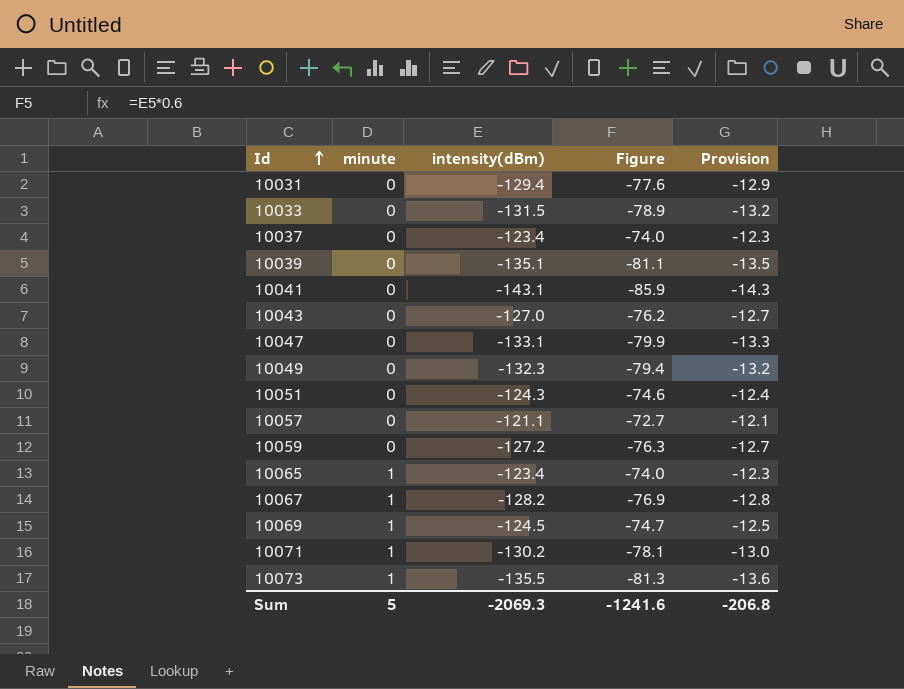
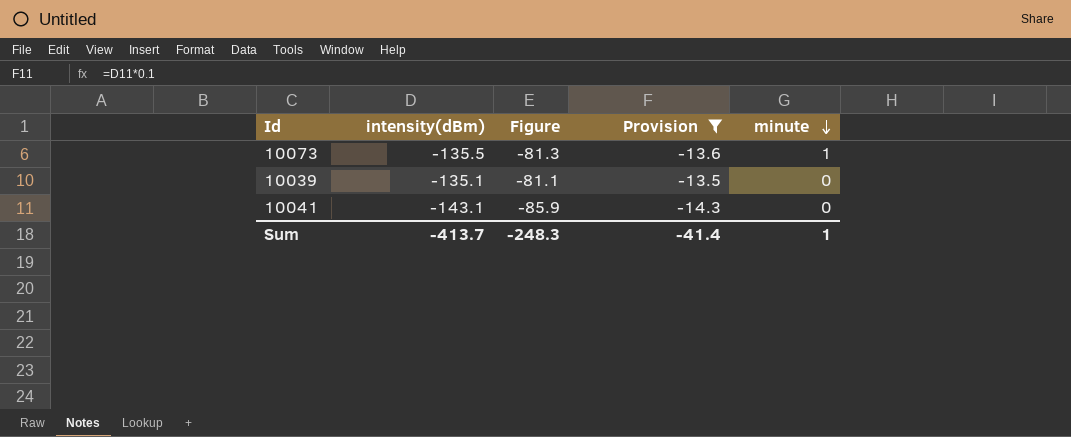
filter: none -> Provision <= -13.5
row order: Id ascending -> minute descending
column minute | position: 2 -> 5
Sum | intensity(dBm): -2069.3 -> -413.7
Sum | Figure: -1241.6 -> -248.3
Sum | Provision: -206.8 -> -41.4
Sum | minute: 5 -> 1

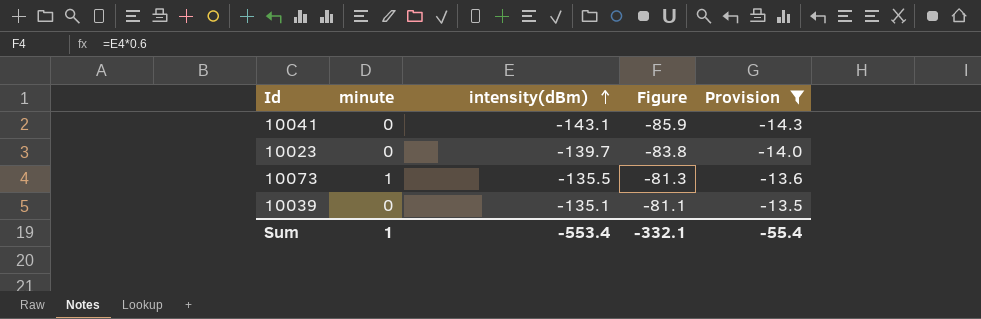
row order: minute descending -> intensity(dBm) ascending
column minute | position: 5 -> 2
row 10023: none -> 0 | -139.7 | -83.8 | -14.0
Sum | intensity(dBm): -413.7 -> -553.4
Sum | Figure: -248.3 -> -332.1
Sum | Provision: -41.4 -> -55.4

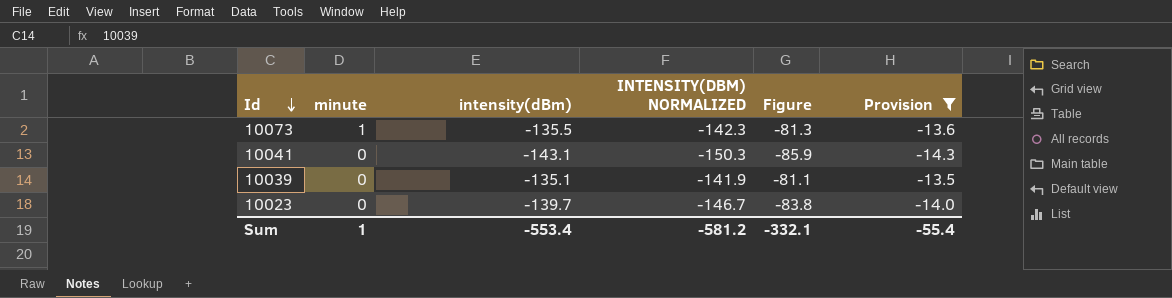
row order: intensity(dBm) ascending -> Id descending
column INTENSITY(DBM) NORMALIZED | formula: none -> [intensity(dBm)] * 1.05

